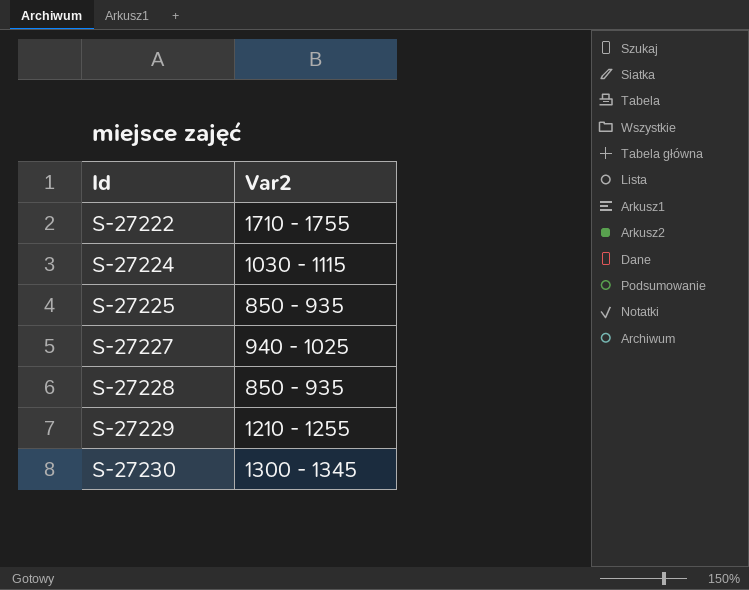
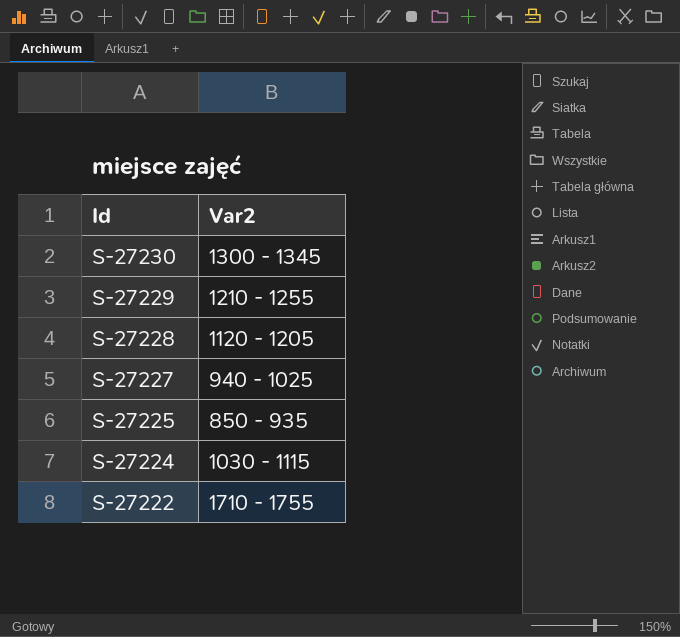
row order: Id ascending -> Id descending
S-27228 | Var2: 850 - 935 -> 1120 - 1205

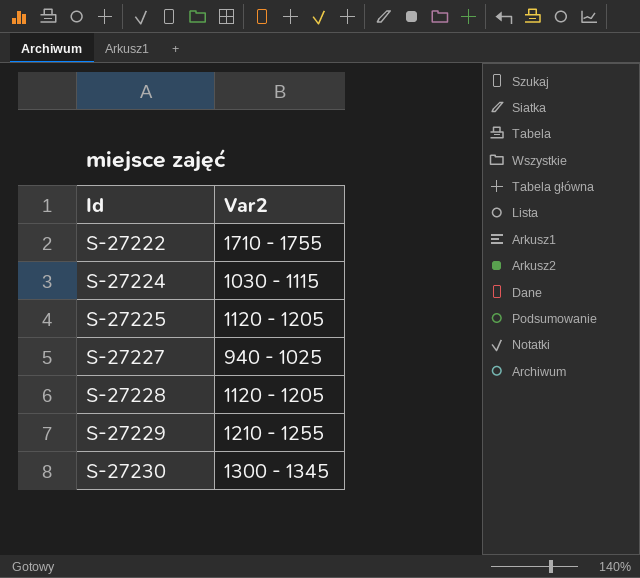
row order: Id descending -> Id ascending
S-27225 | Var2: 850 - 935 -> 1120 - 1205

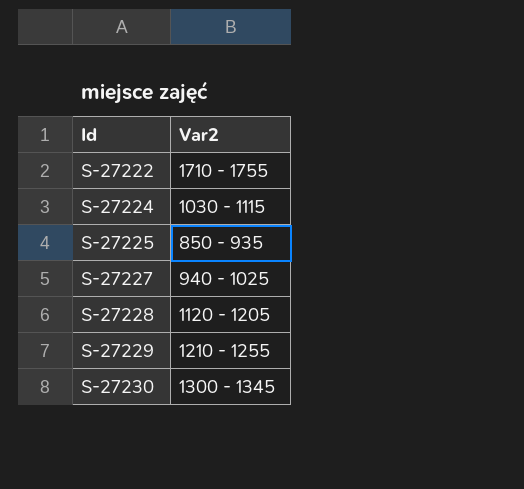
S-27225 | Var2: 1120 - 1205 -> 850 - 935

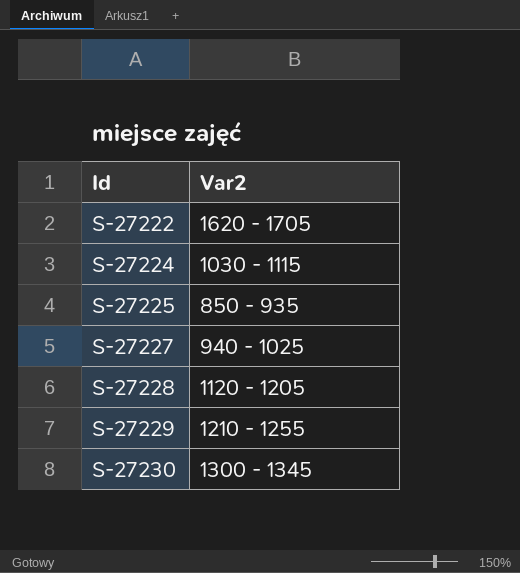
S-27222 | Var2: 1710 - 1755 -> 1620 - 1705

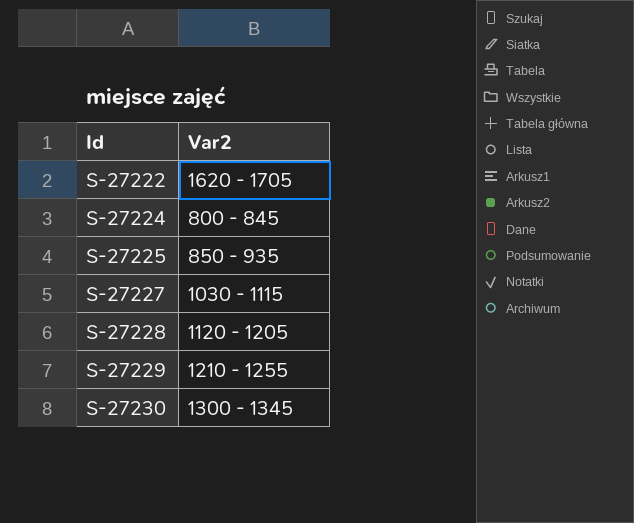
S-27224 | Var2: 1030 - 1115 -> 800 - 845
S-27227 | Var2: 940 - 1025 -> 1030 - 1115

